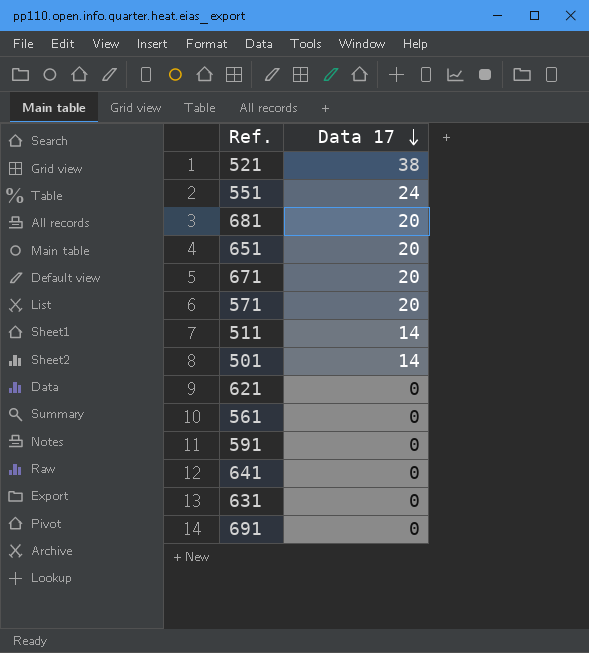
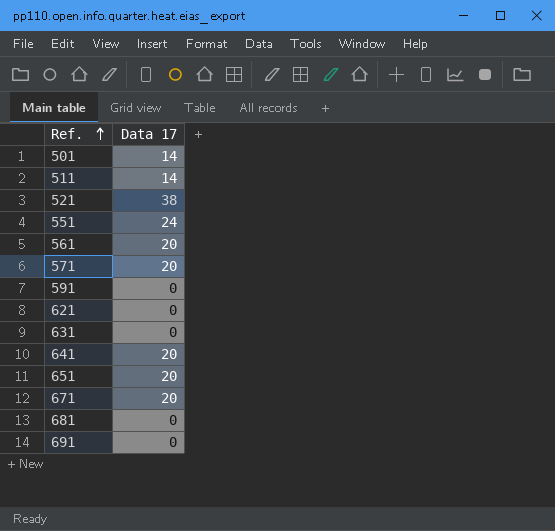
row order: Data 17 descending -> Ref. ascending
561 | Data 17: 0 -> 20
641 | Data 17: 0 -> 20
681 | Data 17: 20 -> 0

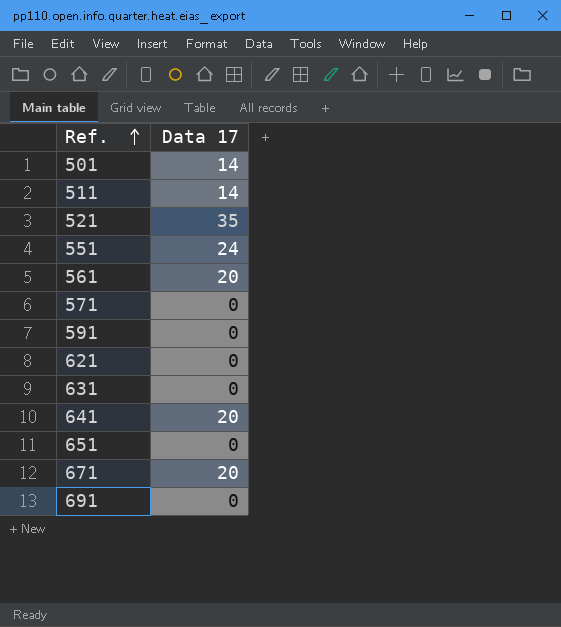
row 681: 0 -> none
521 | Data 17: 38 -> 35
571 | Data 17: 20 -> 0
651 | Data 17: 20 -> 0

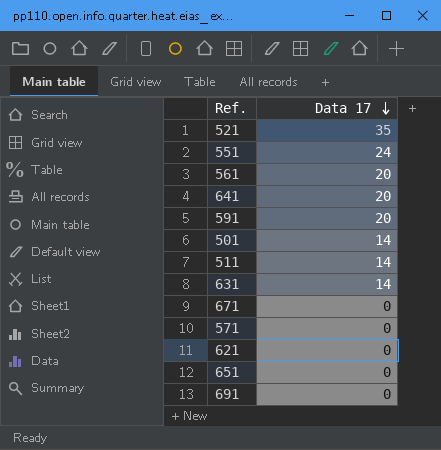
row order: Ref. ascending -> Data 17 descending
591 | Data 17: 0 -> 20
631 | Data 17: 0 -> 14
671 | Data 17: 20 -> 0

